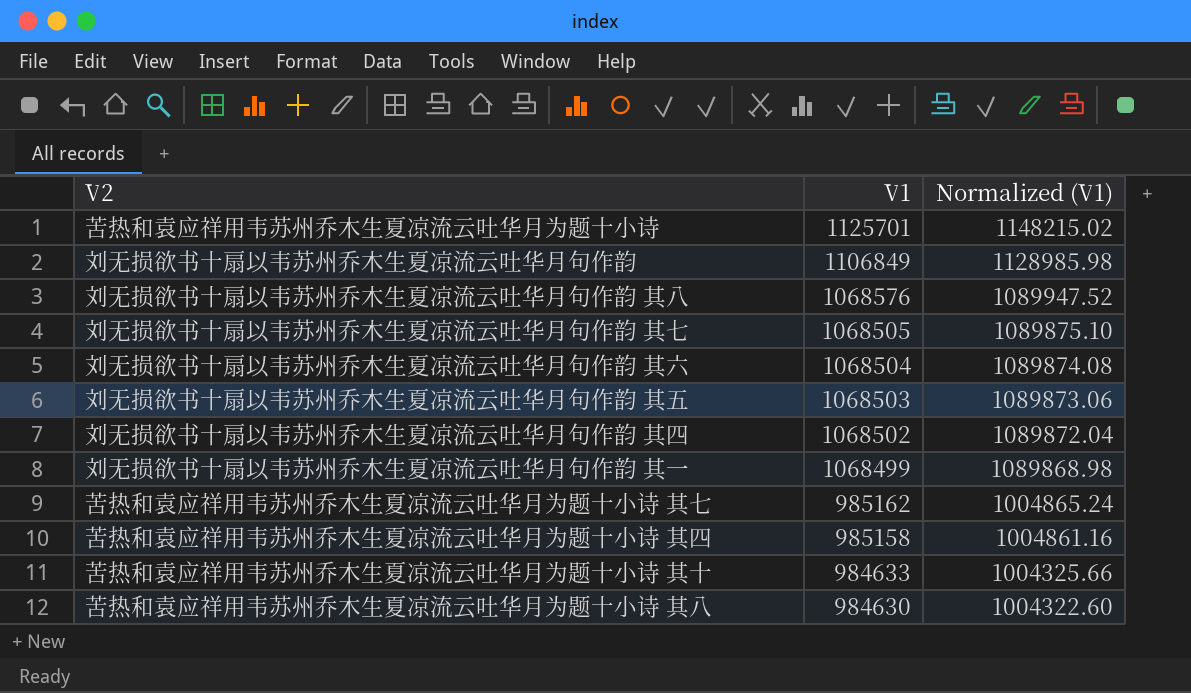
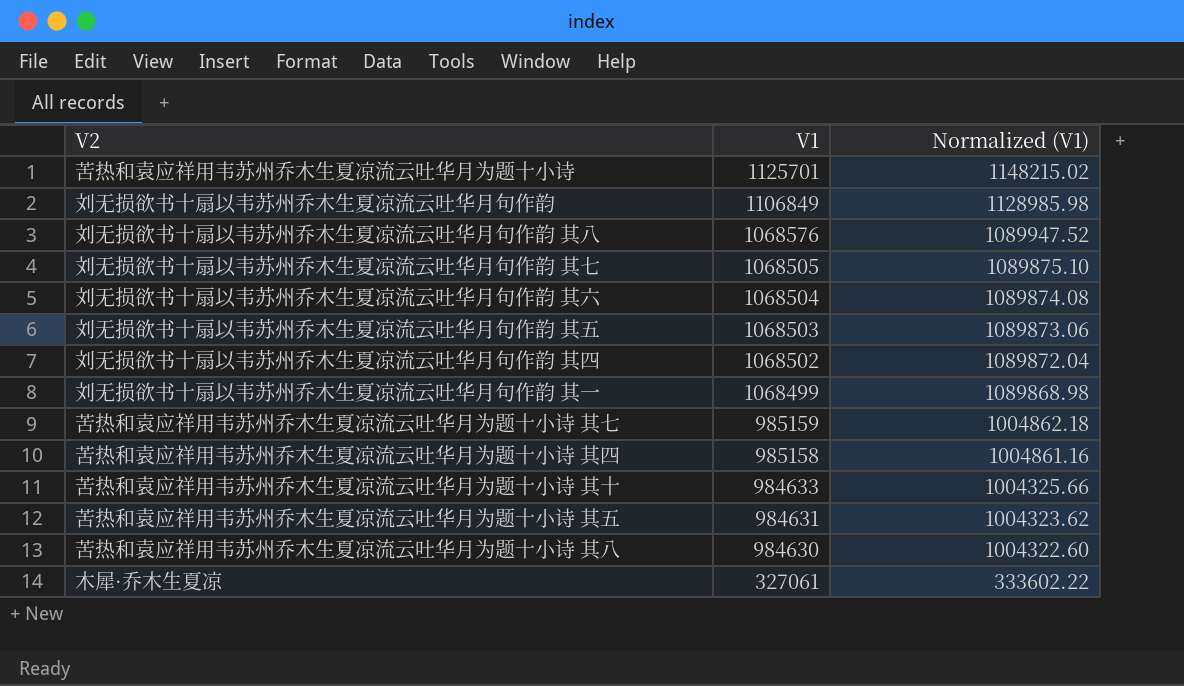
苦热和袁应祥用韦苏州乔木生夏凉流云吐华月为题十小诗 其七 | V1: 985162 -> 985159
苦热和袁应祥用韦苏州乔木生夏凉流云吐华月为题十小诗 其七 | Normalized (V1): 1004865.24 -> 1004862.18
row 苦热和袁应祥用韦苏州乔木生夏凉流云吐华月为题十小诗 其五: none -> 984631 | 1004323.62
row 木犀·乔木生夏凉: none -> 327061 | 333602.22

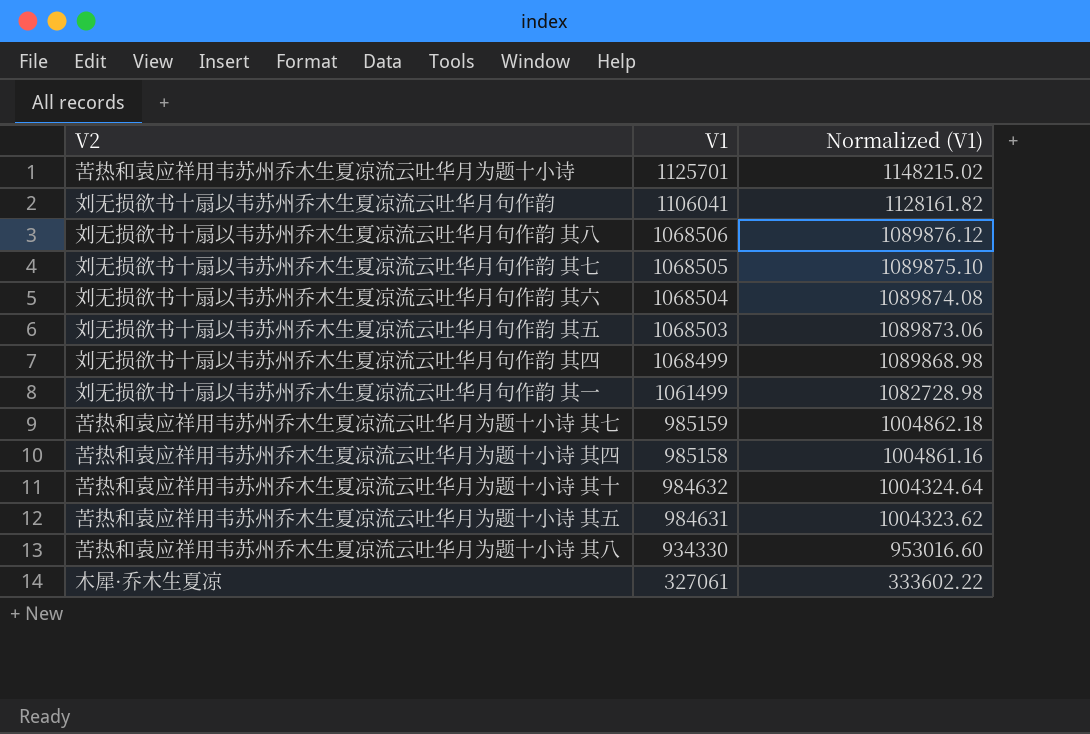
刘无损欲书十扇以韦苏州乔木生夏凉流云吐华月句作韵 | V1: 1106849 -> 1106041
刘无损欲书十扇以韦苏州乔木生夏凉流云吐华月句作韵 | Normalized (V1): 1128985.98 -> 1128161.82
刘无损欲书十扇以韦苏州乔木生夏凉流云吐华月句作韵 其八 | V1: 1068576 -> 1068506
刘无损欲书十扇以韦苏州乔木生夏凉流云吐华月句作韵 其八 | Normalized (V1): 1089947.52 -> 1089876.12
刘无损欲书十扇以韦苏州乔木生夏凉流云吐华月句作韵 其四 | V1: 1068502 -> 1068499
刘无损欲书十扇以韦苏州乔木生夏凉流云吐华月句作韵 其四 | Normalized (V1): 1089872.04 -> 1089868.98
刘无损欲书十扇以韦苏州乔木生夏凉流云吐华月句作韵 其一 | V1: 1068499 -> 1061499
刘无损欲书十扇以韦苏州乔木生夏凉流云吐华月句作韵 其一 | Normalized (V1): 1089868.98 -> 1082728.98
苦热和袁应祥用韦苏州乔木生夏凉流云吐华月为题十小诗 其十 | V1: 984633 -> 984632
苦热和袁应祥用韦苏州乔木生夏凉流云吐华月为题十小诗 其十 | Normalized (V1): 1004325.66 -> 1004324.64
苦热和袁应祥用韦苏州乔木生夏凉流云吐华月为题十小诗 其八 | V1: 984630 -> 934330
苦热和袁应祥用韦苏州乔木生夏凉流云吐华月为题十小诗 其八 | Normalized (V1): 1004322.60 -> 953016.60

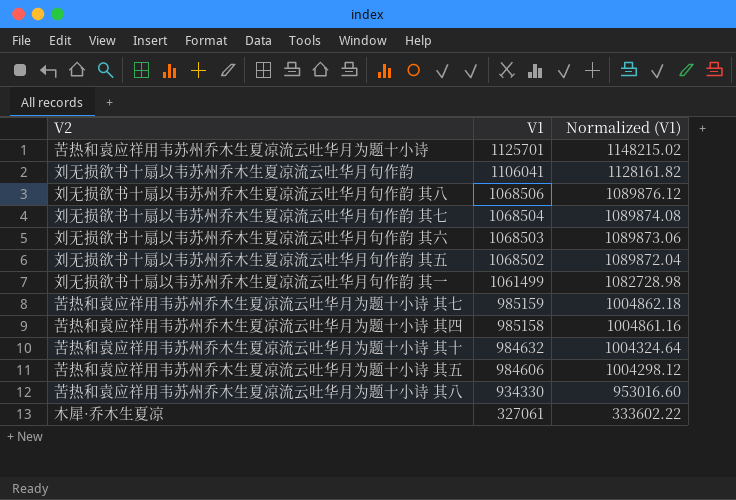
row 刘无损欲书十扇以韦苏州乔木生夏凉流云吐华月句作韵 其四: 1068499 | 1089868.98 -> none
刘无损欲书十扇以韦苏州乔木生夏凉流云吐华月句作韵 其七 | V1: 1068505 -> 1068504
刘无损欲书十扇以韦苏州乔木生夏凉流云吐华月句作韵 其七 | Normalized (V1): 1089875.10 -> 1089874.08
刘无损欲书十扇以韦苏州乔木生夏凉流云吐华月句作韵 其六 | V1: 1068504 -> 1068503
刘无损欲书十扇以韦苏州乔木生夏凉流云吐华月句作韵 其六 | Normalized (V1): 1089874.08 -> 1089873.06
刘无损欲书十扇以韦苏州乔木生夏凉流云吐华月句作韵 其五 | V1: 1068503 -> 1068502
刘无损欲书十扇以韦苏州乔木生夏凉流云吐华月句作韵 其五 | Normalized (V1): 1089873.06 -> 1089872.04
苦热和袁应祥用韦苏州乔木生夏凉流云吐华月为题十小诗 其五 | V1: 984631 -> 984606
苦热和袁应祥用韦苏州乔木生夏凉流云吐华月为题十小诗 其五 | Normalized (V1): 1004323.62 -> 1004298.12

